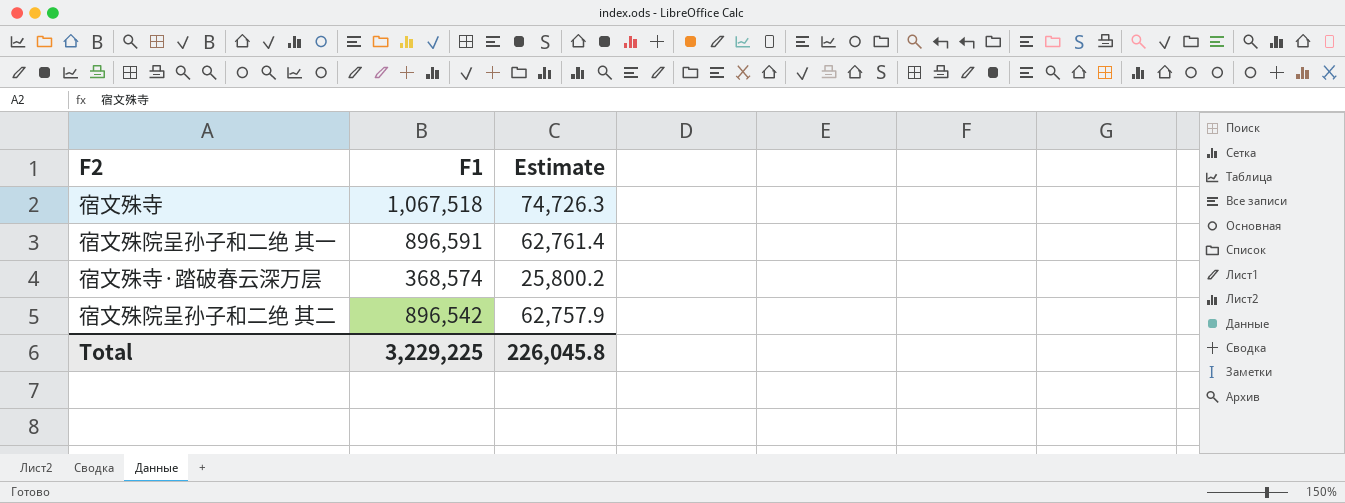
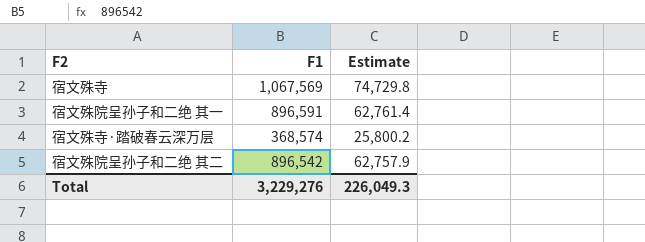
宿文殊寺 | F1: 1,067,518 -> 1,067,569
宿文殊寺 | Estimate: 74,726.3 -> 74,729.8
Total | F1: 3,229,225 -> 3,229,276
Total | Estimate: 226,045.8 -> 226,049.3

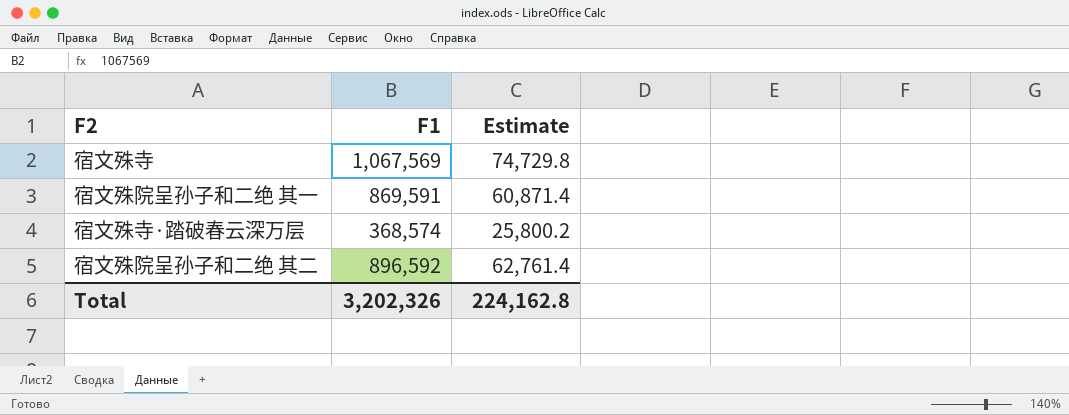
宿文殊院呈孙子和二绝 其一 | F1: 896,591 -> 869,591
宿文殊院呈孙子和二绝 其一 | Estimate: 62,761.4 -> 60,871.4
宿文殊院呈孙子和二绝 其二 | F1: 896,542 -> 896,592
宿文殊院呈孙子和二绝 其二 | Estimate: 62,757.9 -> 62,761.4
Total | F1: 3,229,276 -> 3,202,326
Total | Estimate: 226,049.3 -> 224,162.8

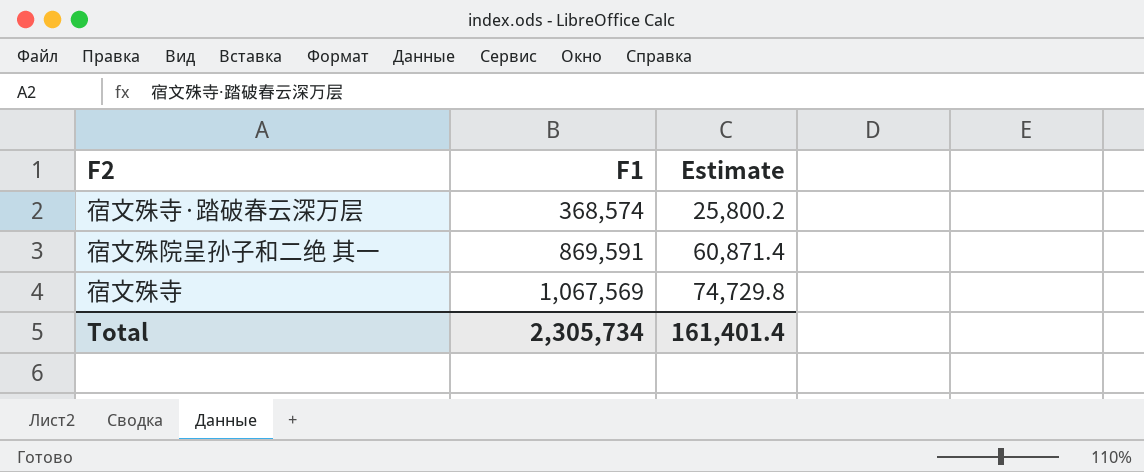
row order: none -> F1 ascending
row 宿文殊院呈孙子和二绝 其二: 896,592 | 62,761.4 -> none
Total | F1: 3,202,326 -> 2,305,734
Total | Estimate: 224,162.8 -> 161,401.4

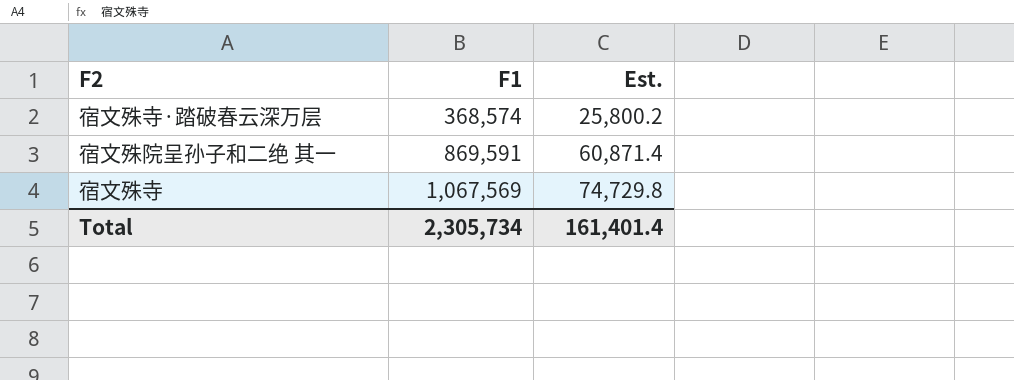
column name: Estimate -> Est.

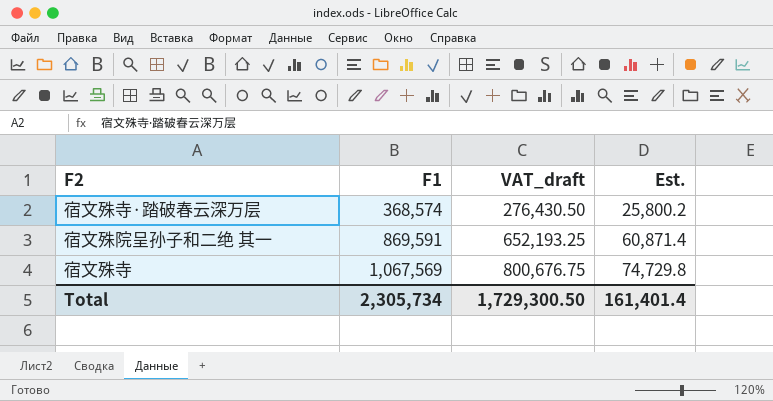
column VAT_draft | formula: none -> [F1] * 0.75

